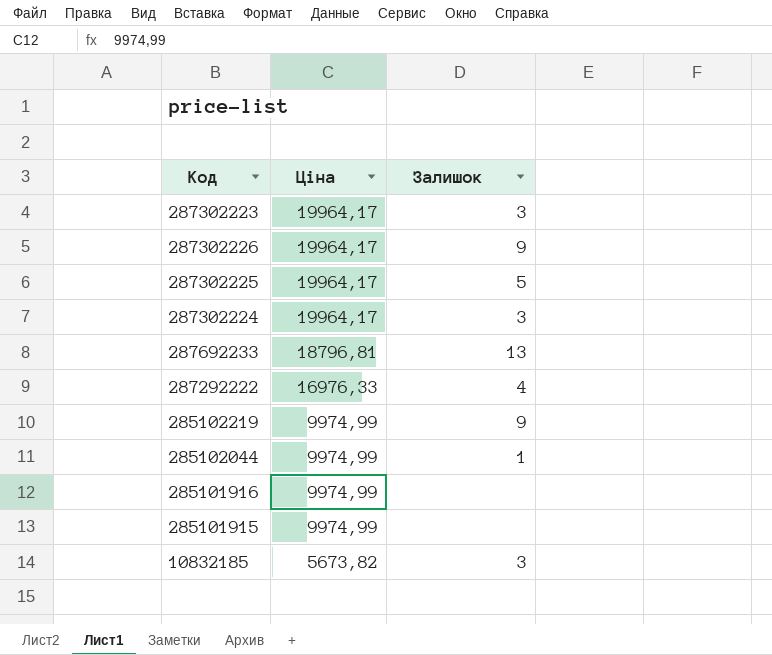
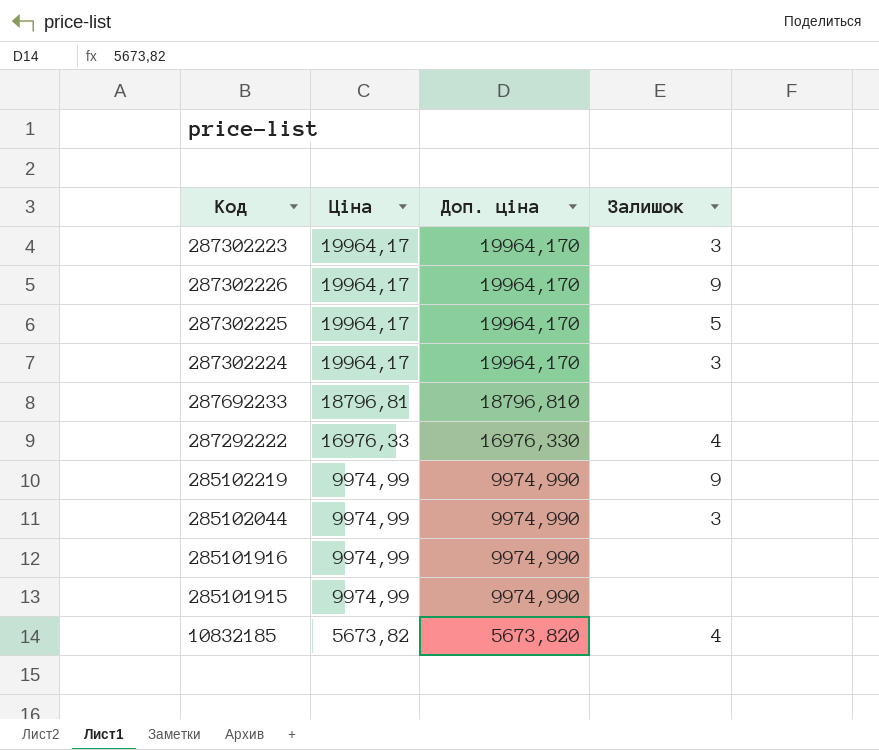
column Доп. ціна | position: none -> 3
287692233 | Залишок: 13 -> none
285102044 | Залишок: 1 -> 3
10832185 | Залишок: 3 -> 4

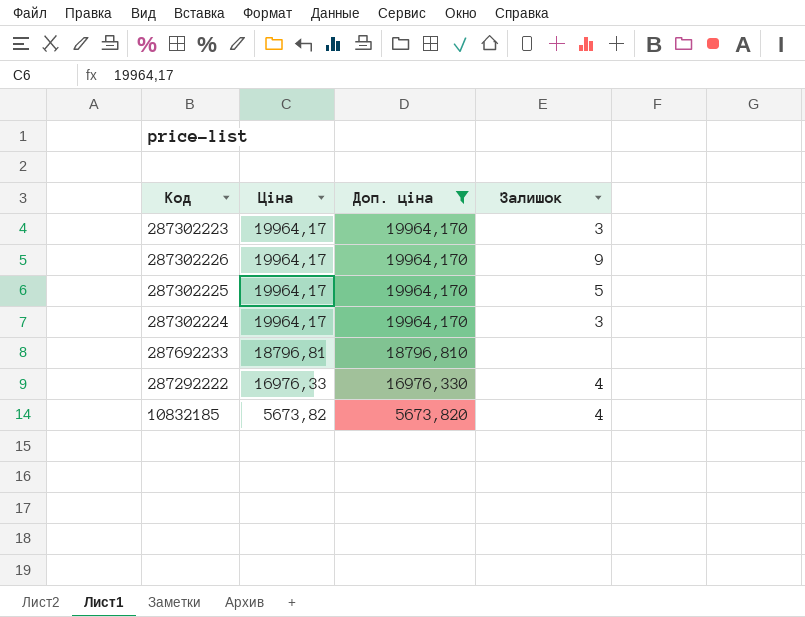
filter: none -> Доп. ціна != 9974,990

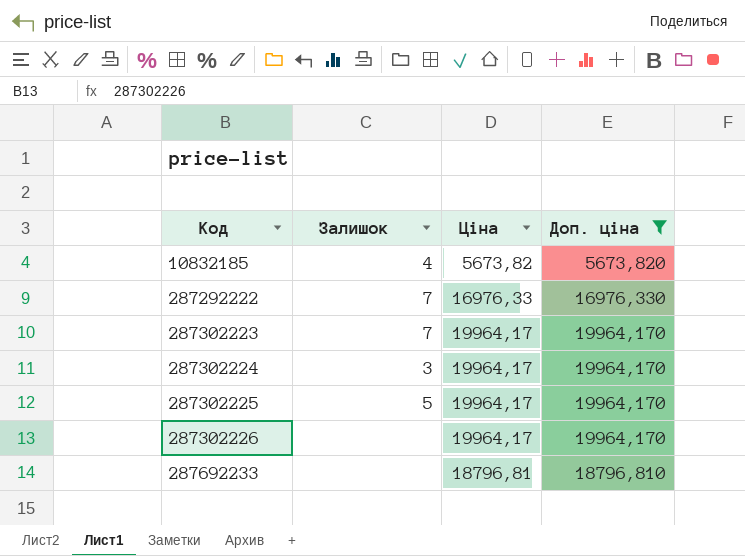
row order: Ціна descending -> Код ascending
column Залишок | position: 4 -> 2
287292222 | Залишок: 4 -> 7
287302223 | Залишок: 3 -> 7
287302226 | Залишок: 9 -> none

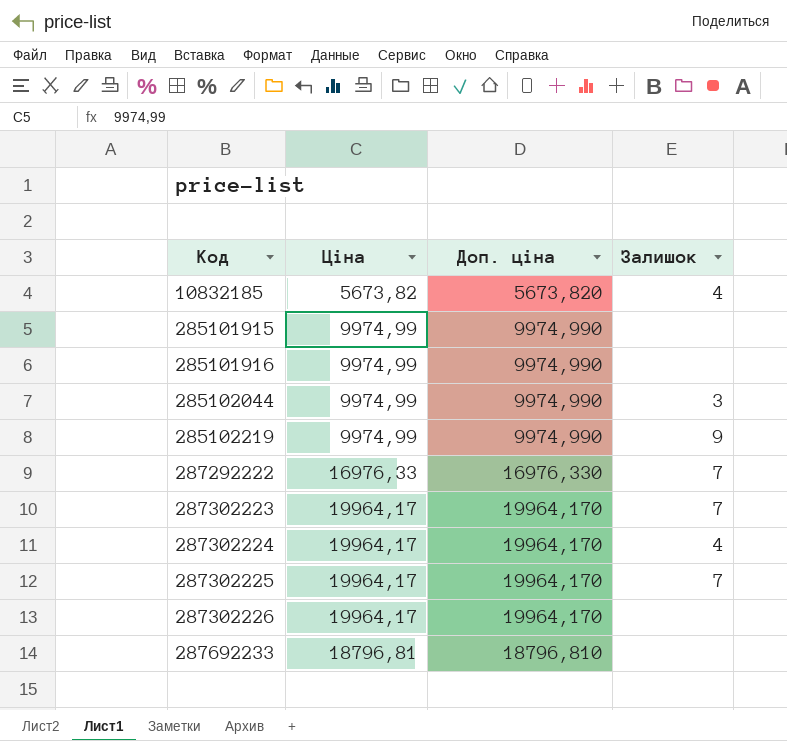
filter: Доп. ціна != 9974,990 -> none
column Залишок | position: 2 -> 4
287302224 | Залишок: 3 -> 4
287302225 | Залишок: 5 -> 7

